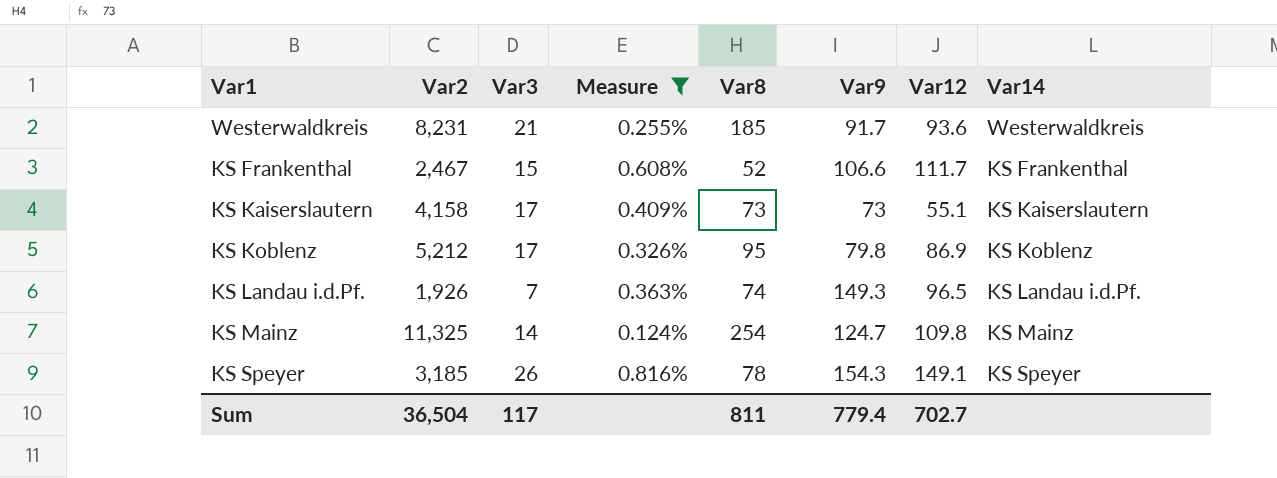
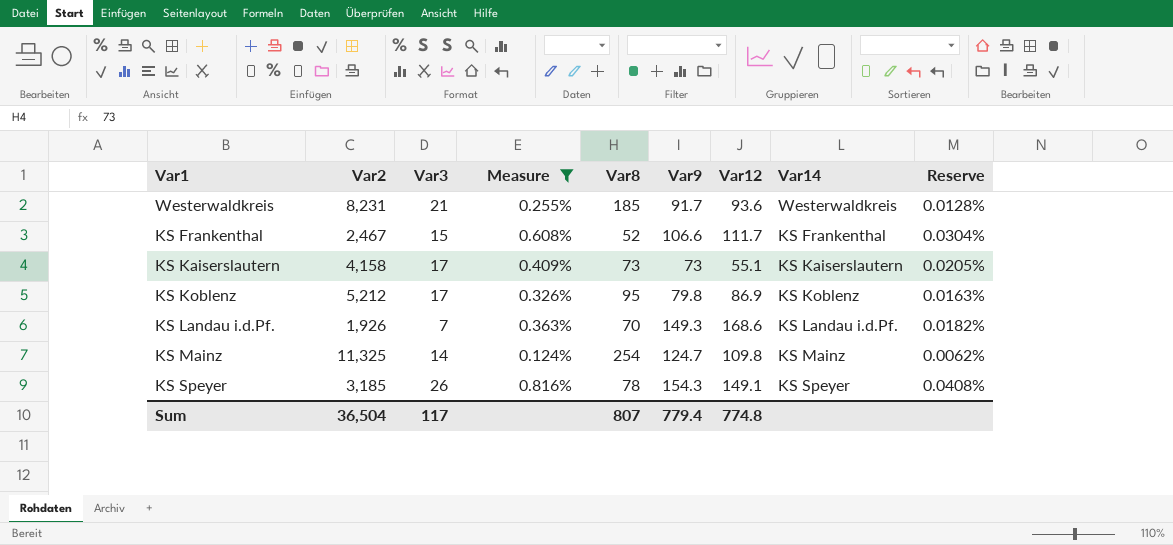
column Reserve | formula: none -> [Measure] * 0.05
KS Landau i.d.Pf. | Var8: 74 -> 70
KS Landau i.d.Pf. | Var12: 96.5 -> 168.6
Sum | Var8: 811 -> 807
Sum | Var12: 702.7 -> 774.8

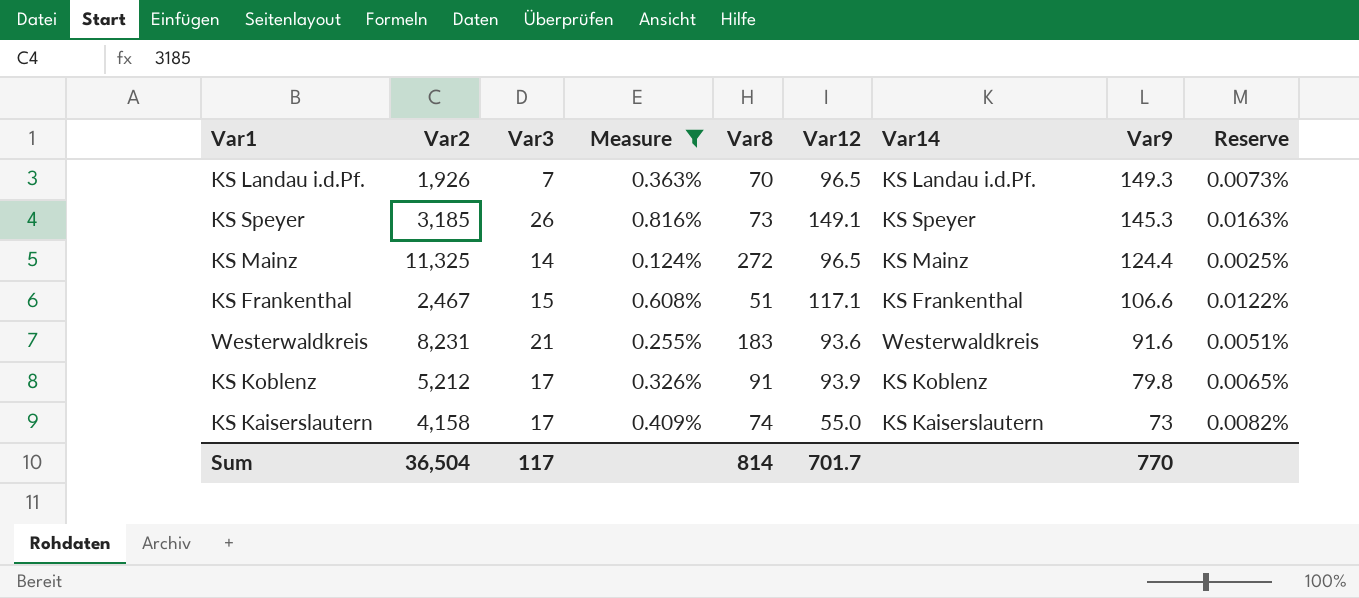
row order: none -> Var9 descending
column Var9 | position: 6 -> 8
column Reserve | formula: [Measure] * 0.05 -> [Measure] * 0.02
KS Landau i.d.Pf. | Var12: 168.6 -> 96.5
KS Speyer | Var8: 78 -> 73
KS Speyer | Var9: 154.3 -> 145.3
KS Mainz | Var8: 254 -> 272
KS Mainz | Var12: 109.8 -> 96.5
KS Mainz | Var9: 124.7 -> 124.4
KS Frankenthal | Var8: 52 -> 51
KS Frankenthal | Var12: 111.7 -> 117.1
Westerwaldkreis | Var8: 185 -> 183
Westerwaldkreis | Var9: 91.7 -> 91.6
KS Koblenz | Var8: 95 -> 91
KS Koblenz | Var12: 86.9 -> 93.9
KS Kaiserslautern | Var8: 73 -> 74
KS Kaiserslautern | Var12: 55.1 -> 55.0
Sum | Var8: 807 -> 814
Sum | Var12: 774.8 -> 701.7
Sum | Var9: 779.4 -> 770

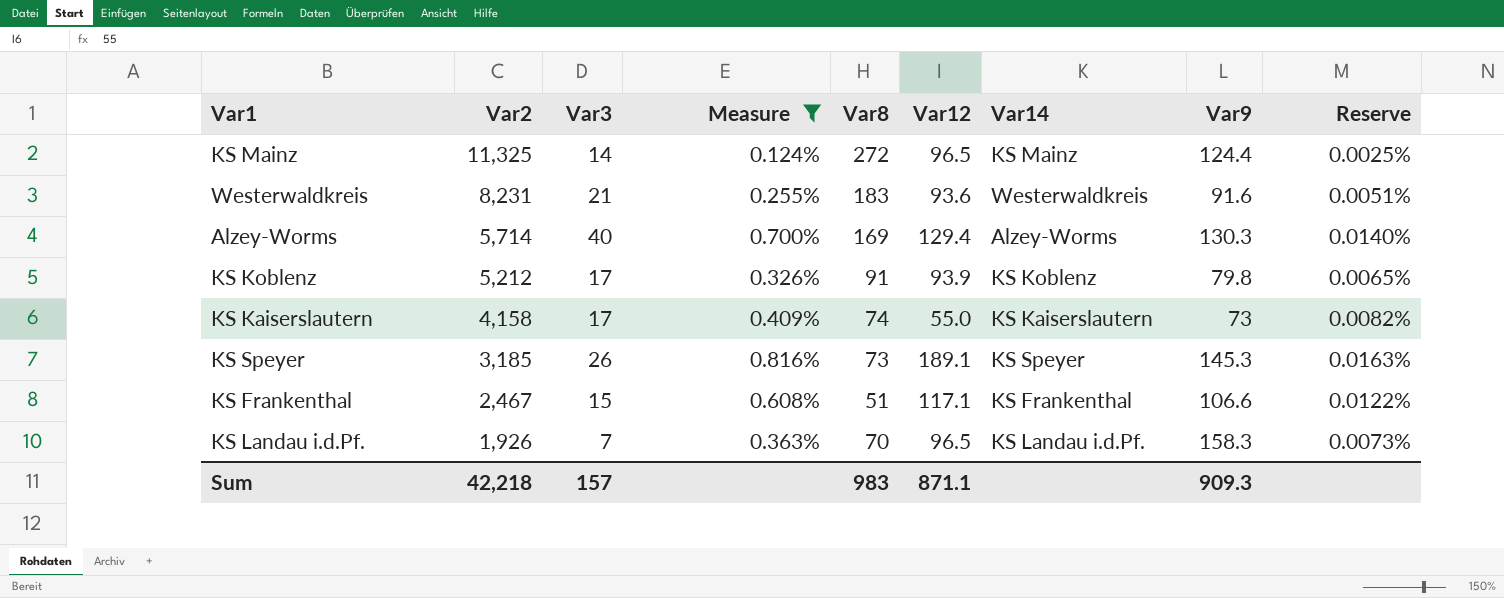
row order: Var9 descending -> Var2 descending
row Alzey-Worms: none -> 5,714 | 40 | 0.700% | 169 | 129.4 | Alzey-Worms | 130.3 | 0.0140%
KS Speyer | Var12: 149.1 -> 189.1
KS Landau i.d.Pf. | Var9: 149.3 -> 158.3
Sum | Var2: 36,504 -> 42,218
Sum | Var3: 117 -> 157
Sum | Var8: 814 -> 983
Sum | Var12: 701.7 -> 871.1
Sum | Var9: 770 -> 909.3

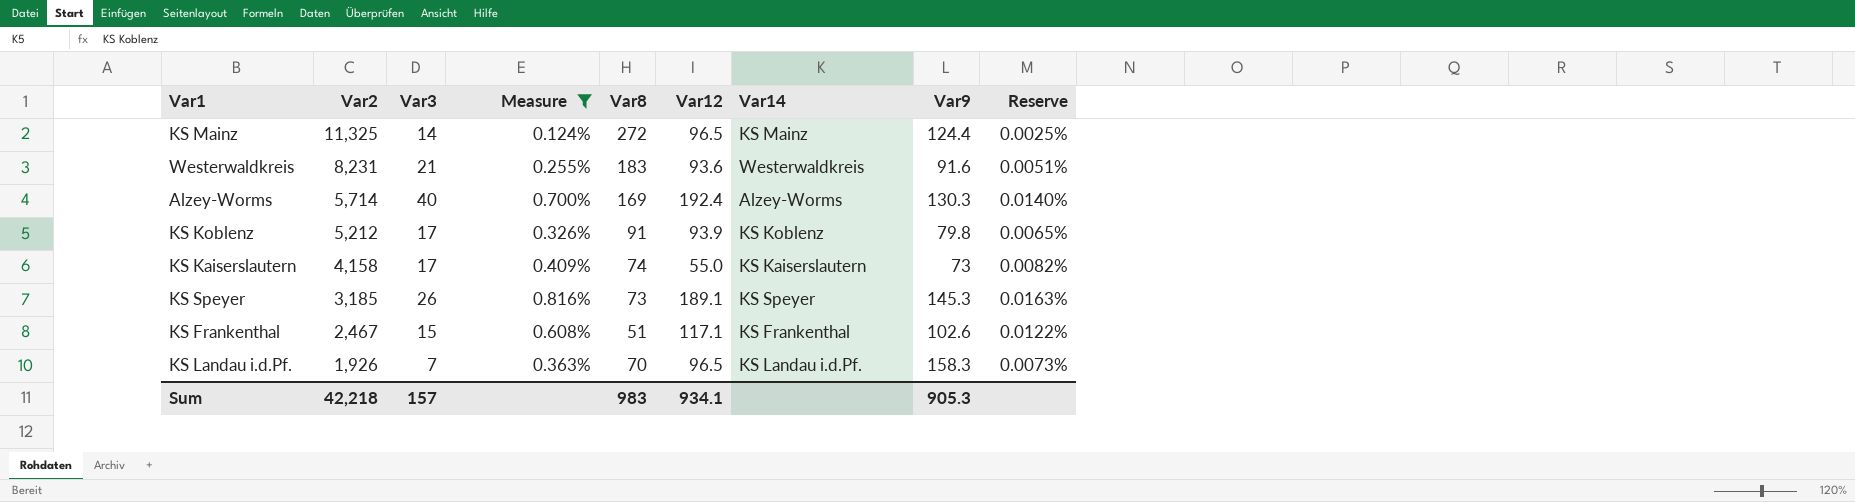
Alzey-Worms | Var12: 129.4 -> 192.4
KS Frankenthal | Var9: 106.6 -> 102.6
Sum | Var12: 871.1 -> 934.1
Sum | Var9: 909.3 -> 905.3

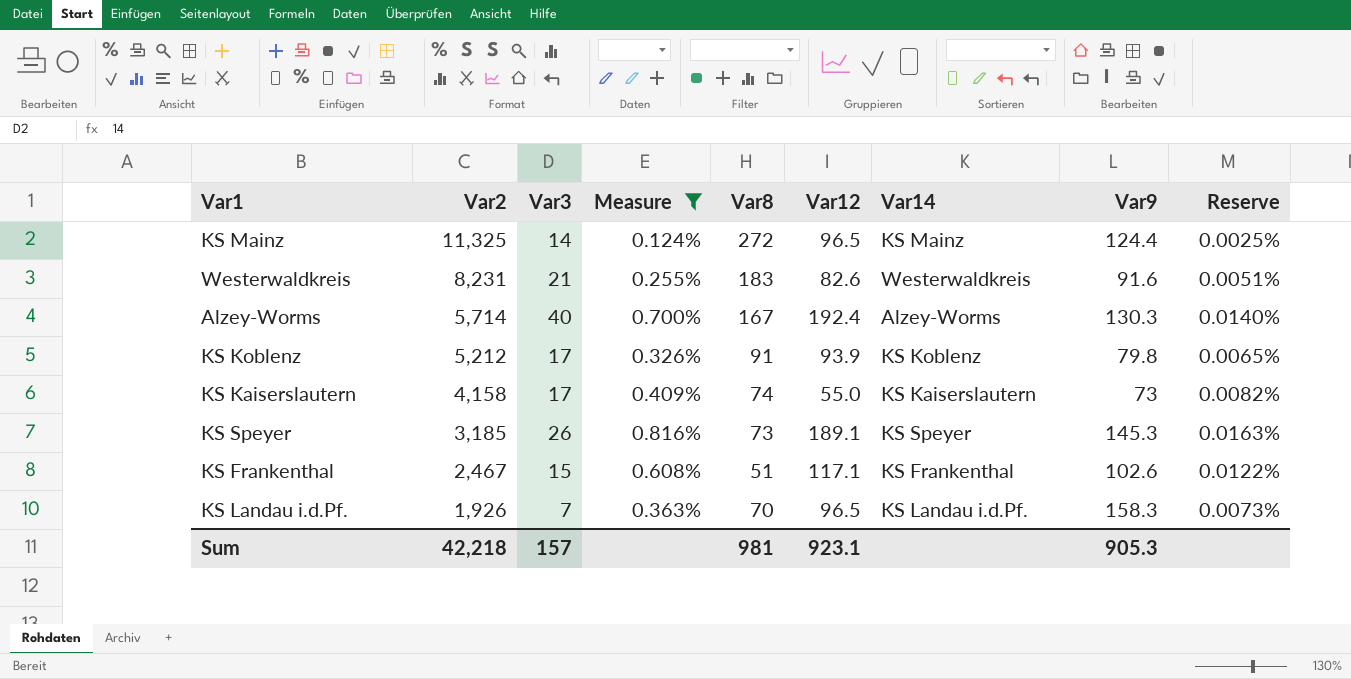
Westerwaldkreis | Var12: 93.6 -> 82.6
Alzey-Worms | Var8: 169 -> 167
Sum | Var8: 983 -> 981
Sum | Var12: 934.1 -> 923.1

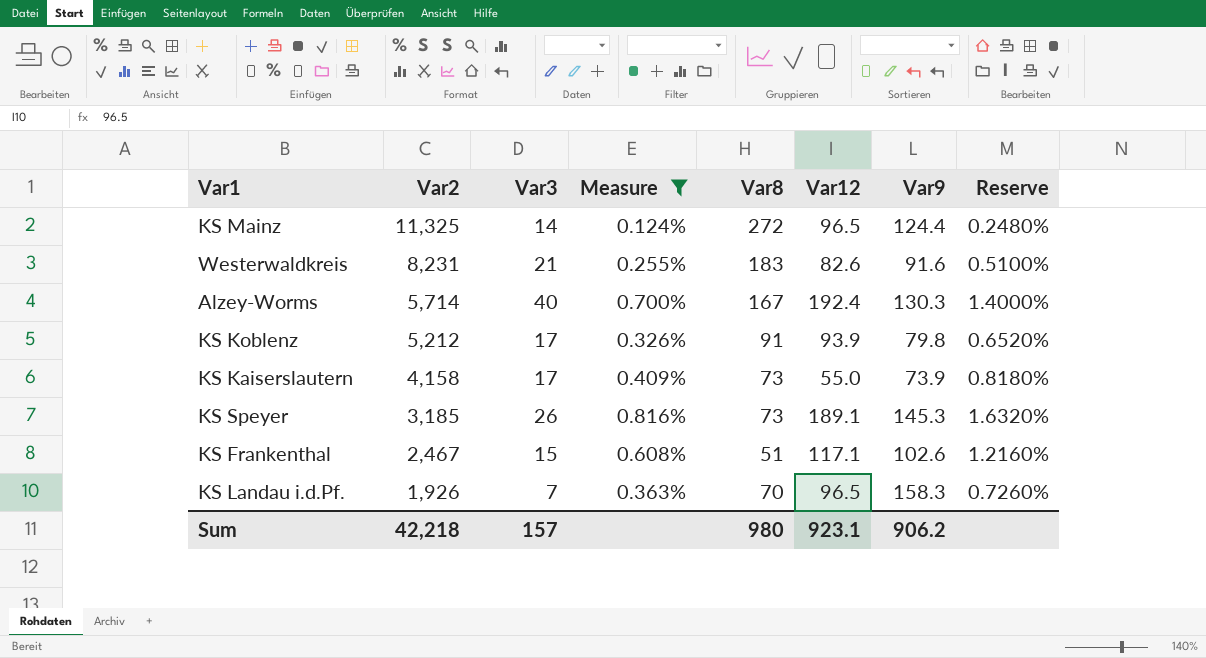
column Var14 | position: 7 -> none
column Reserve | formula: [Measure] * 0.02 -> [Measure] * 2
KS Kaiserslautern | Var8: 74 -> 73
KS Kaiserslautern | Var9: 73 -> 73.9
Sum | Var8: 981 -> 980
Sum | Var9: 905.3 -> 906.2

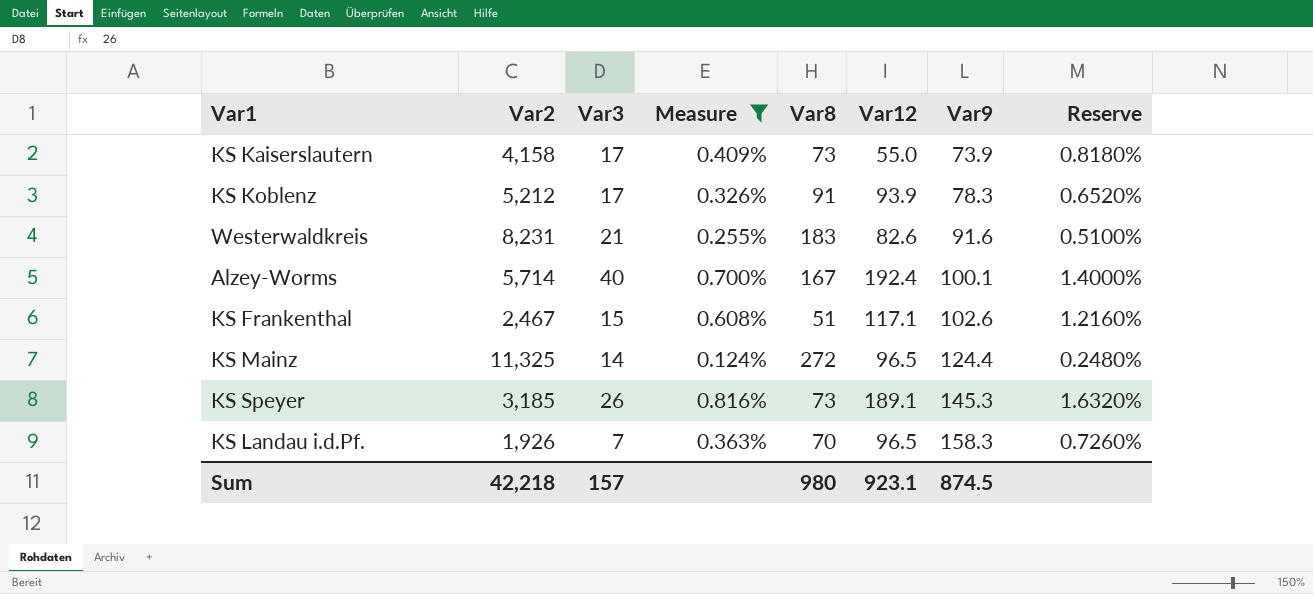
row order: Var2 descending -> Var9 ascending
KS Koblenz | Var9: 79.8 -> 78.3
Alzey-Worms | Var9: 130.3 -> 100.1
Sum | Var9: 906.2 -> 874.5

